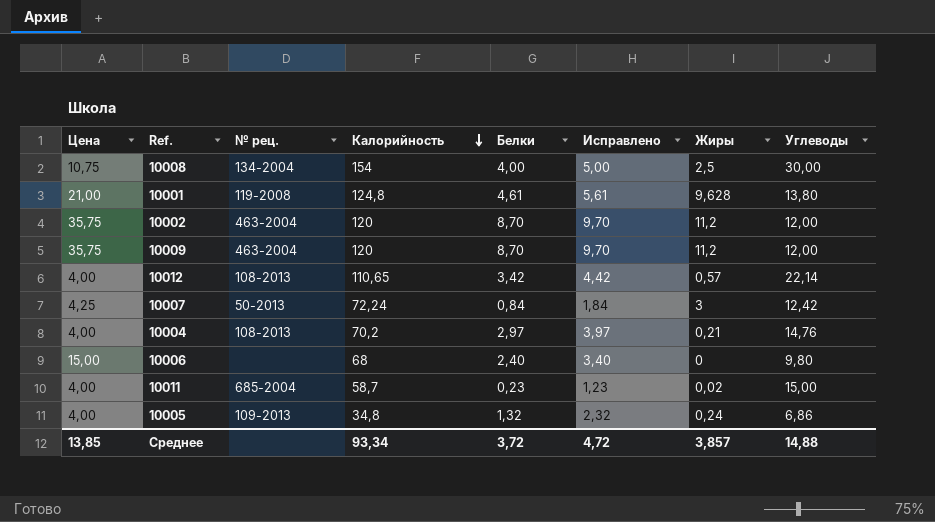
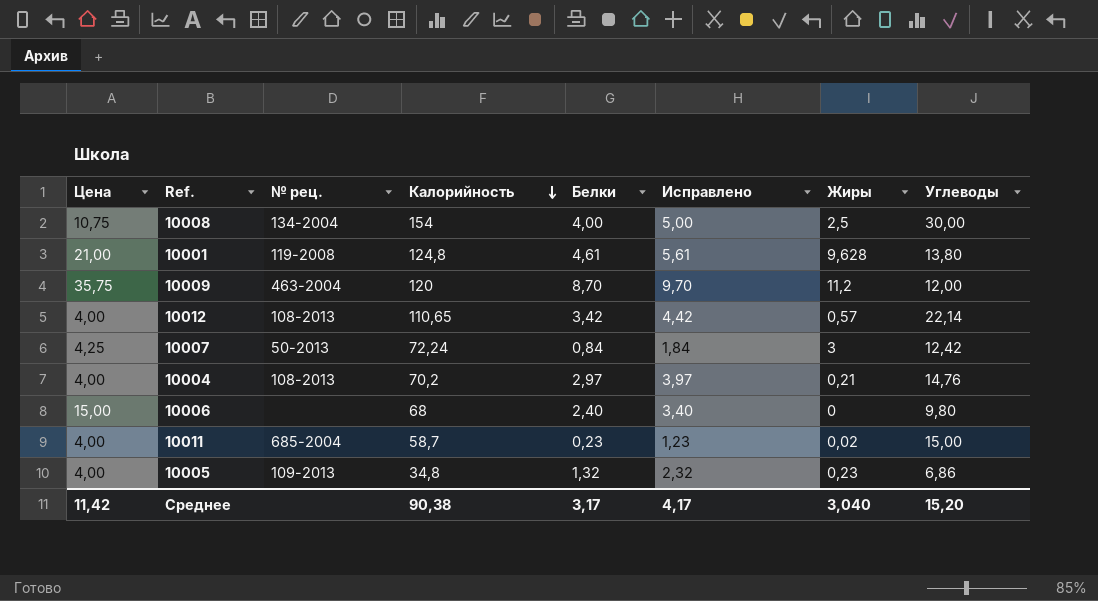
row 10002: 35,75 | 463-2004 | 120 | 8,70 | 9,70 | 11,2 | 12,00 -> none
10005 | Жиры: 0,24 -> 0,23
Среднее | Цена: 13,85 -> 11,42
Среднее | Калорийность: 93,34 -> 90,38
Среднее | Белки: 3,72 -> 3,17
Среднее | Исправлено: 4,72 -> 4,17
Среднее | Жиры: 3,857 -> 3,040
Среднее | Углеводы: 14,88 -> 15,20

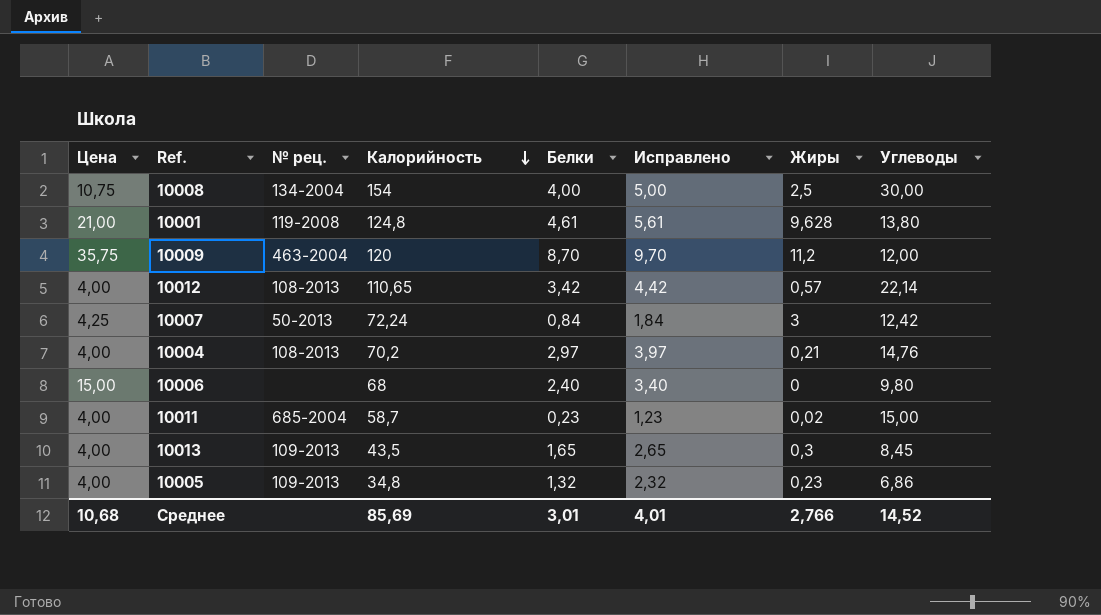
row 10013: none -> 4,00 | 109-2013 | 43,5 | 1,65 | 2,65 | 0,3 | 8,45
Среднее | Цена: 11,42 -> 10,68
Среднее | Калорийность: 90,38 -> 85,69
Среднее | Белки: 3,17 -> 3,01
Среднее | Исправлено: 4,17 -> 4,01
Среднее | Жиры: 3,040 -> 2,766
Среднее | Углеводы: 15,20 -> 14,52

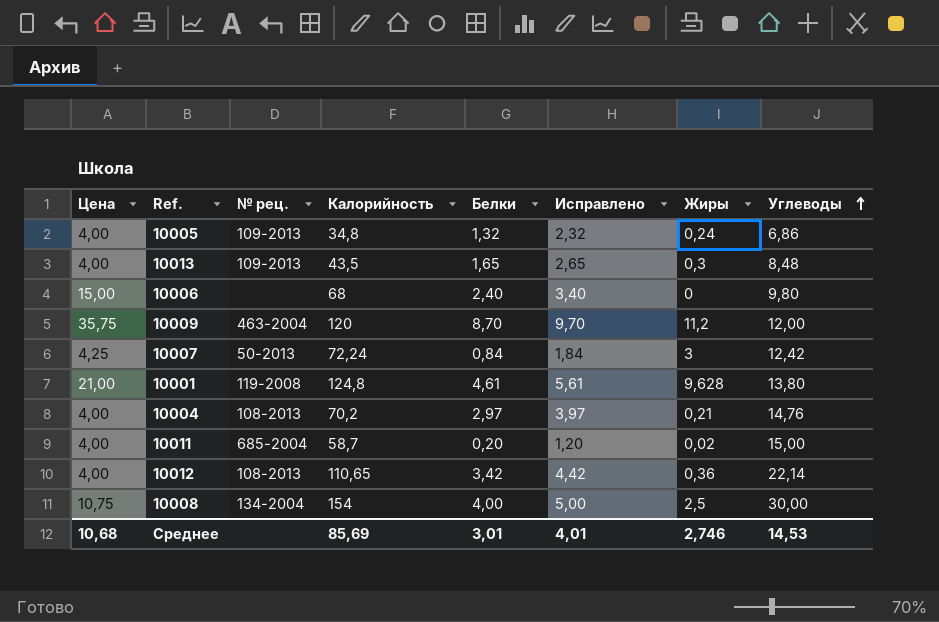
row order: Калорийность descending -> Углеводы ascending
10005 | Жиры: 0,23 -> 0,24
10013 | Углеводы: 8,45 -> 8,48
10011 | Белки: 0,23 -> 0,20
10011 | Исправлено: 1,23 -> 1,20
10012 | Жиры: 0,57 -> 0,36
Среднее | Жиры: 2,766 -> 2,746
Среднее | Углеводы: 14,52 -> 14,53

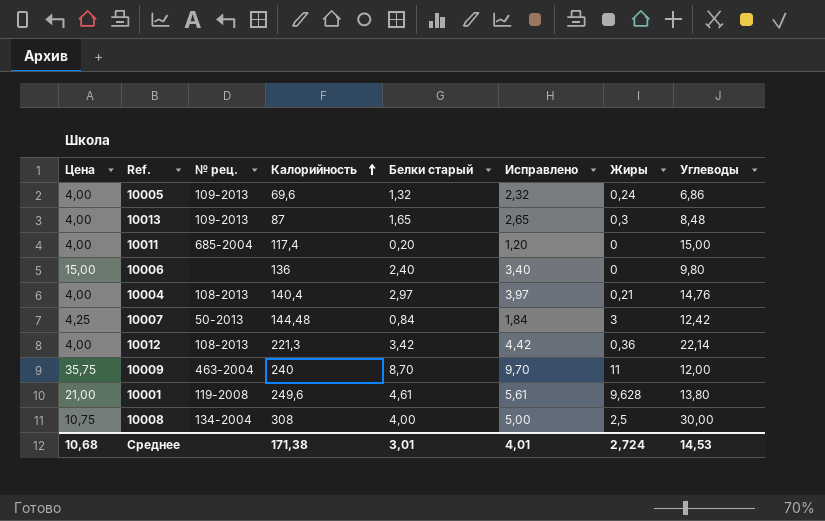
row order: Углеводы ascending -> Калорийность ascending
column name: Белки -> Белки старый
10005 | Калорийность: 34,8 -> 69,6
10013 | Калорийность: 43,5 -> 87
10011 | Калорийность: 58,7 -> 117,4
10011 | Жиры: 0,02 -> 0
10006 | Калорийность: 68 -> 136
10004 | Калорийность: 70,2 -> 140,4
10007 | Калорийность: 72,24 -> 144,48
10012 | Калорийность: 110,65 -> 221,3
10009 | Калорийность: 120 -> 240
10009 | Жиры: 11,2 -> 11
10001 | Калорийность: 124,8 -> 249,6
10008 | Калорийность: 154 -> 308
Среднее | Калорийность: 85,69 -> 171,38
Среднее | Жиры: 2,746 -> 2,724

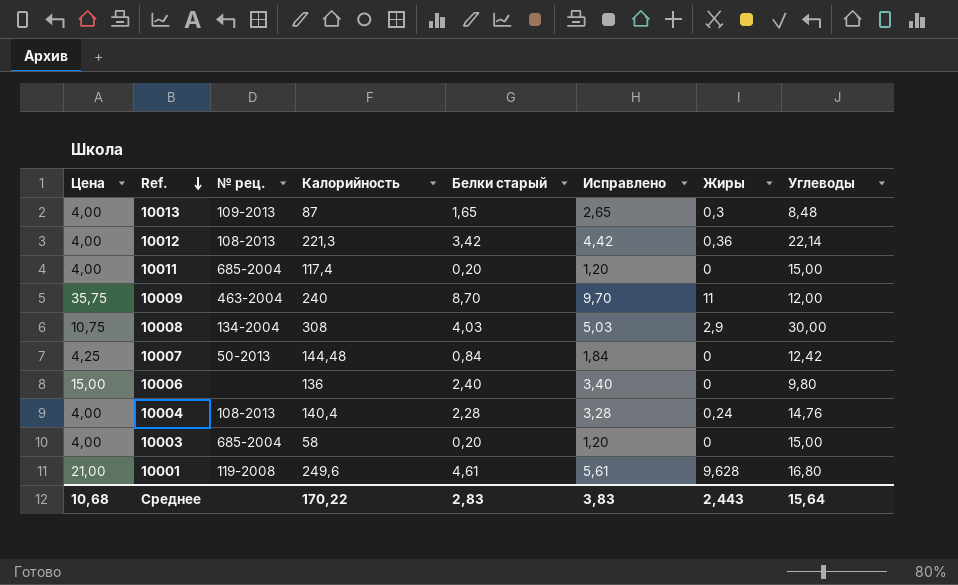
row order: Калорийность ascending -> Ref. descending
row 10005: 4,00 | 109-2013 | 69,6 | 1,32 | 2,32 | 0,24 | 6,86 -> none
10008 | Белки старый: 4,00 -> 4,03
10008 | Исправлено: 5,00 -> 5,03
10008 | Жиры: 2,5 -> 2,9
10007 | Жиры: 3 -> 0
10004 | Белки старый: 2,97 -> 2,28
10004 | Исправлено: 3,97 -> 3,28
10004 | Жиры: 0,21 -> 0,24
row 10003: none -> 4,00 | 685-2004 | 58 | 0,20 | 1,20 | 0 | 15,00
10001 | Углеводы: 13,80 -> 16,80
Среднее | Калорийность: 171,38 -> 170,22
Среднее | Белки старый: 3,01 -> 2,83
Среднее | Исправлено: 4,01 -> 3,83
Среднее | Жиры: 2,724 -> 2,443
Среднее | Углеводы: 14,53 -> 15,64

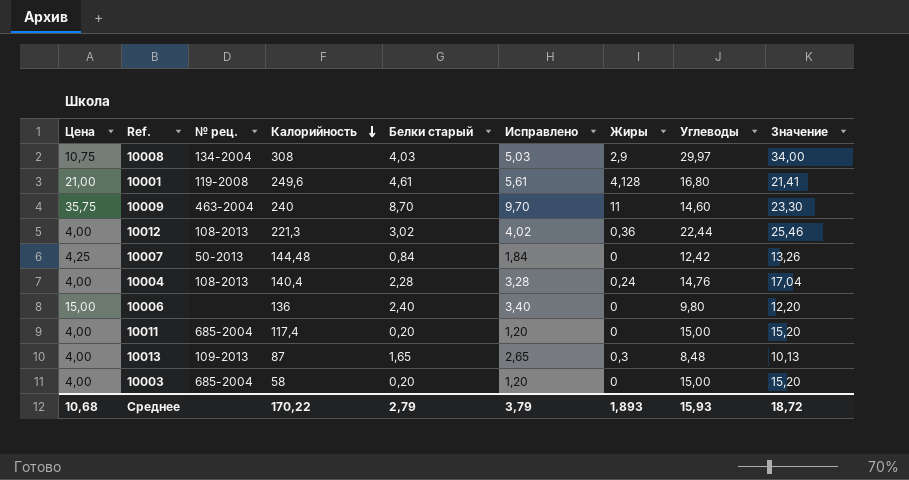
row order: Ref. descending -> Калорийность descending
column Значение | formula: none -> [Белки старый] + [Углеводы]
10008 | Углеводы: 30,00 -> 29,97
10001 | Жиры: 9,628 -> 4,128
10009 | Углеводы: 12,00 -> 14,60
10012 | Белки старый: 3,42 -> 3,02
10012 | Исправлено: 4,42 -> 4,02
10012 | Углеводы: 22,14 -> 22,44
Среднее | Белки старый: 2,83 -> 2,79
Среднее | Исправлено: 3,83 -> 3,79
Среднее | Жиры: 2,443 -> 1,893
Среднее | Углеводы: 15,64 -> 15,93

